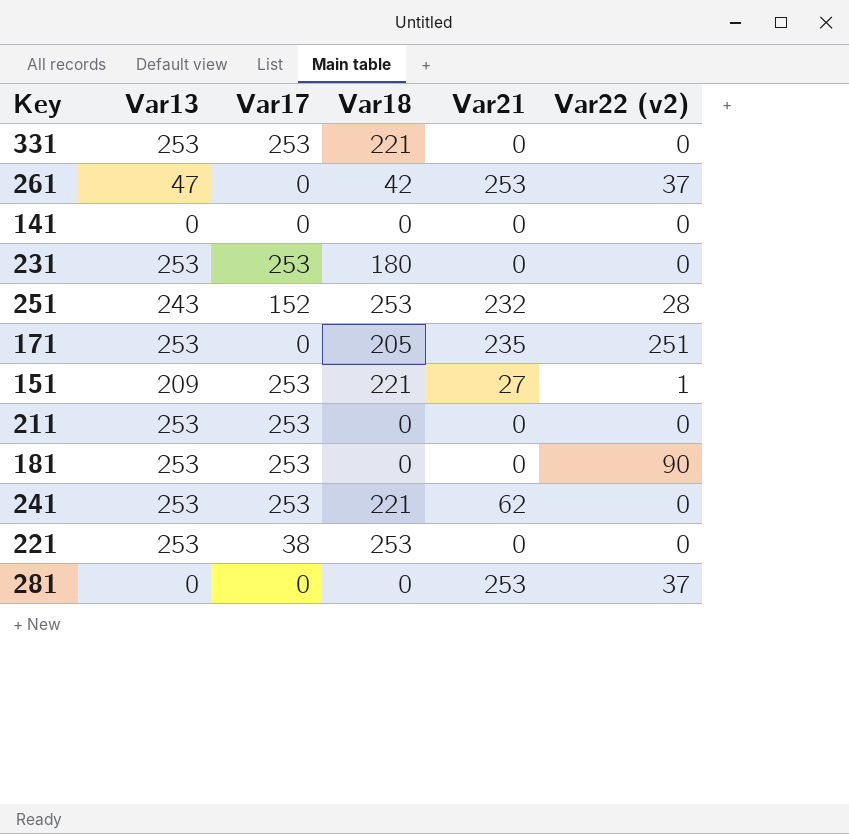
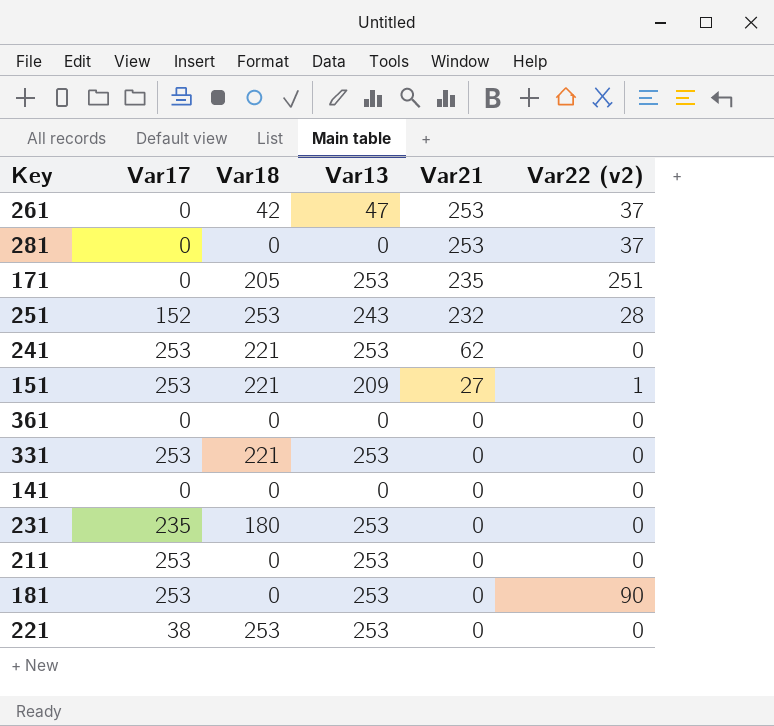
row order: none -> Var21 descending
column Var13 | position: 2 -> 4
row 361: none -> 0 | 0 | 0 | 0 | 0
231 | Var17: 253 -> 235

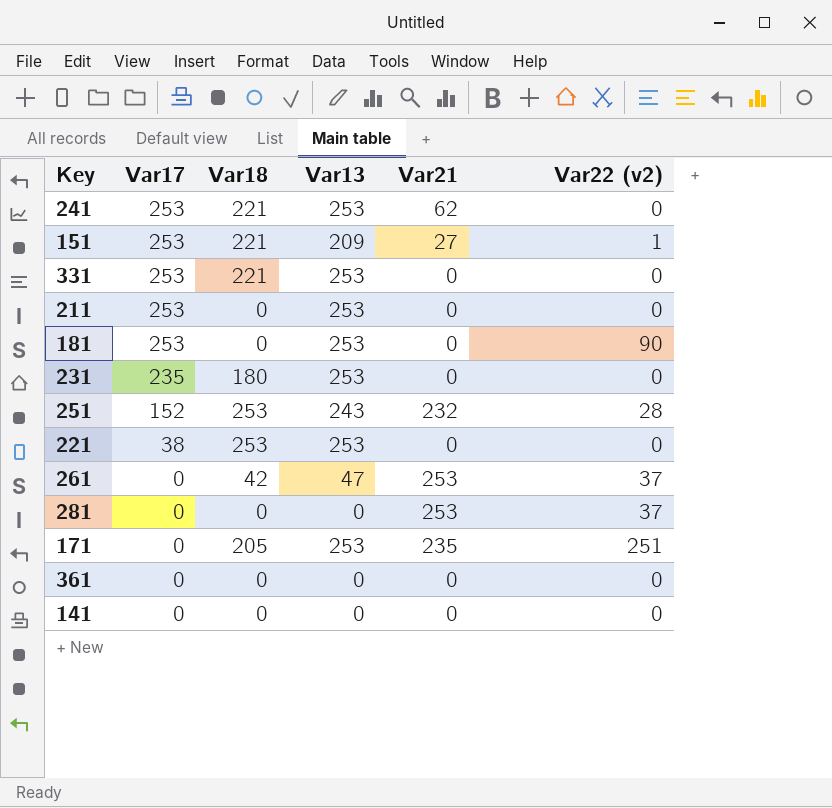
row order: Var21 descending -> Var17 descending

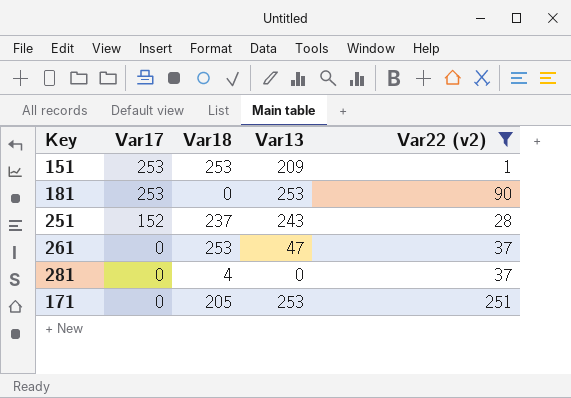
filter: none -> Var22 (v2) != 0
column Var21 | position: 5 -> none
151 | Var18: 221 -> 253
251 | Var18: 253 -> 237
261 | Var18: 42 -> 253
281 | Var18: 0 -> 4

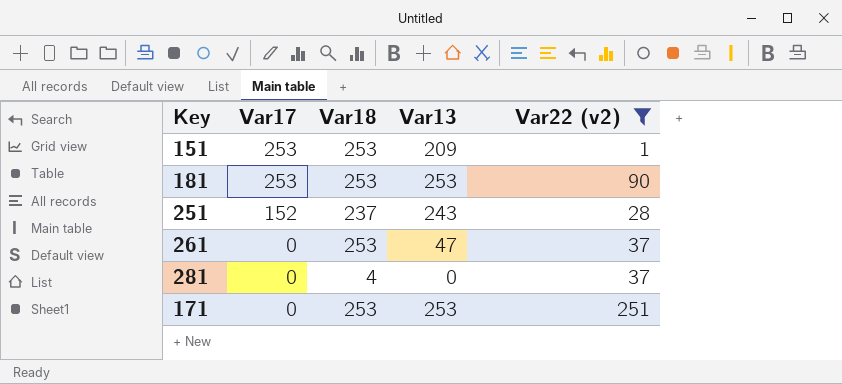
181 | Var18: 0 -> 253
171 | Var18: 205 -> 253

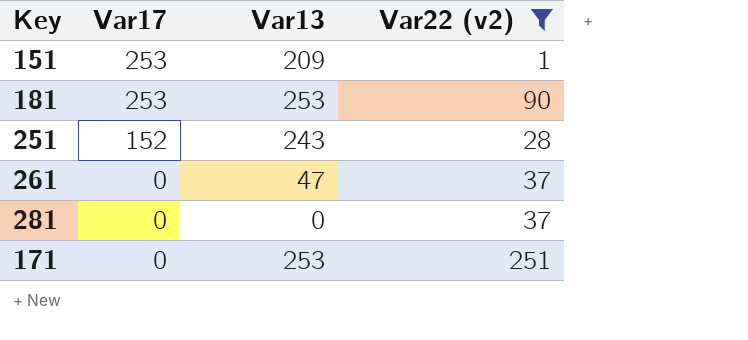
column Var18 | position: 3 -> none

